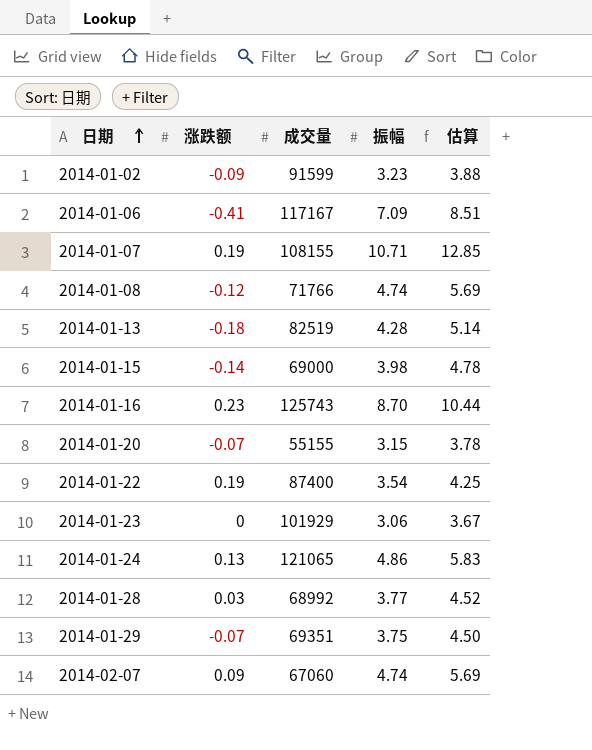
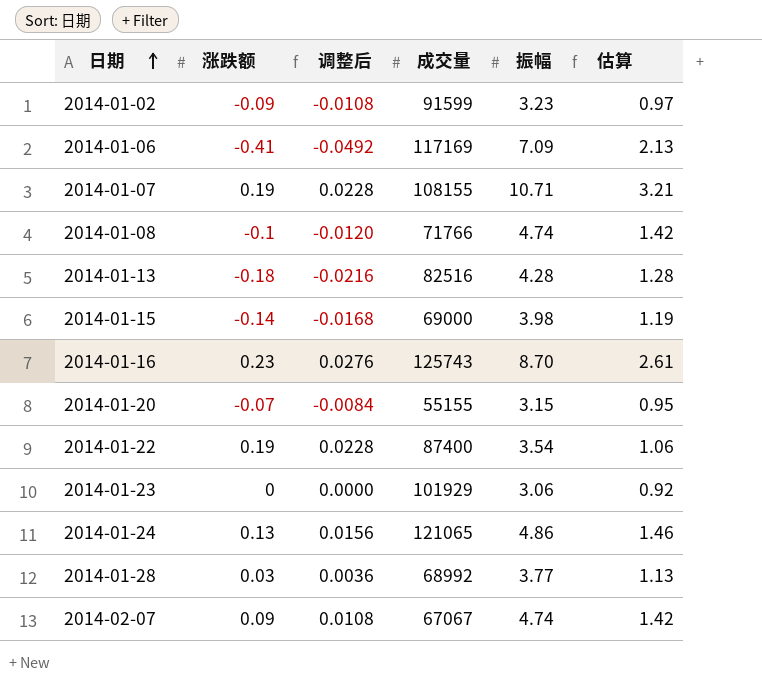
column 调整后 | formula: none -> [涨跌额] * 0.12
column 估算 | formula: [振幅] * 1.2 -> [振幅] * 0.3
row 2014-01-29: -0.07 | 69351 | 3.75 | 4.50 -> none
2014-01-06 | 成交量: 117167 -> 117169
2014-01-08 | 涨跌额: -0.12 -> -0.1
2014-01-13 | 成交量: 82519 -> 82516
2014-02-07 | 成交量: 67060 -> 67067

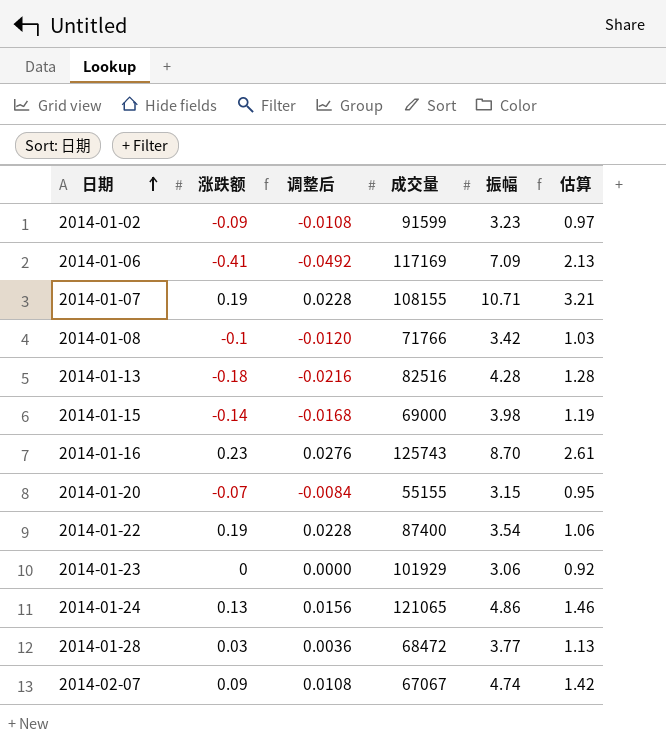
2014-01-08 | 振幅: 4.74 -> 3.42
2014-01-08 | 估算: 1.42 -> 1.03
2014-01-28 | 成交量: 68992 -> 68472

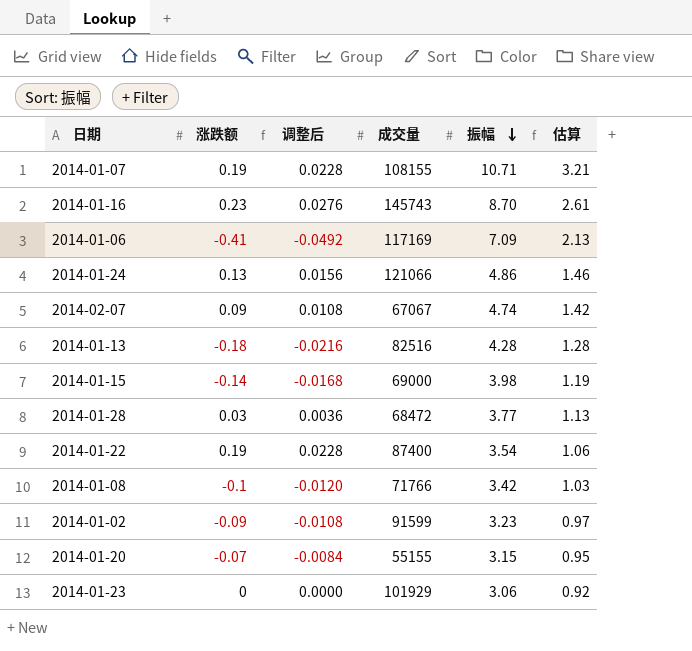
row order: 日期 ascending -> 振幅 descending
2014-01-16 | 成交量: 125743 -> 145743
2014-01-24 | 成交量: 121065 -> 121066

